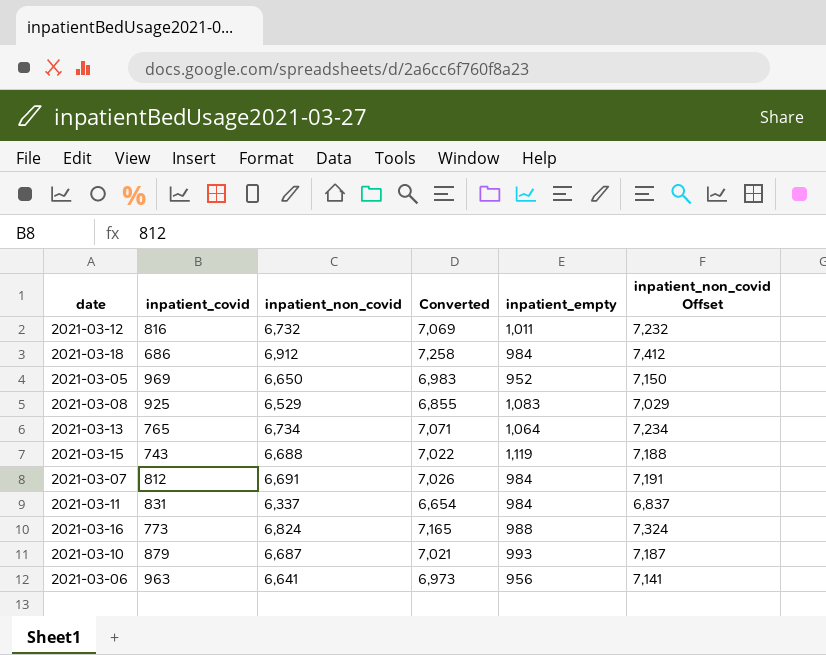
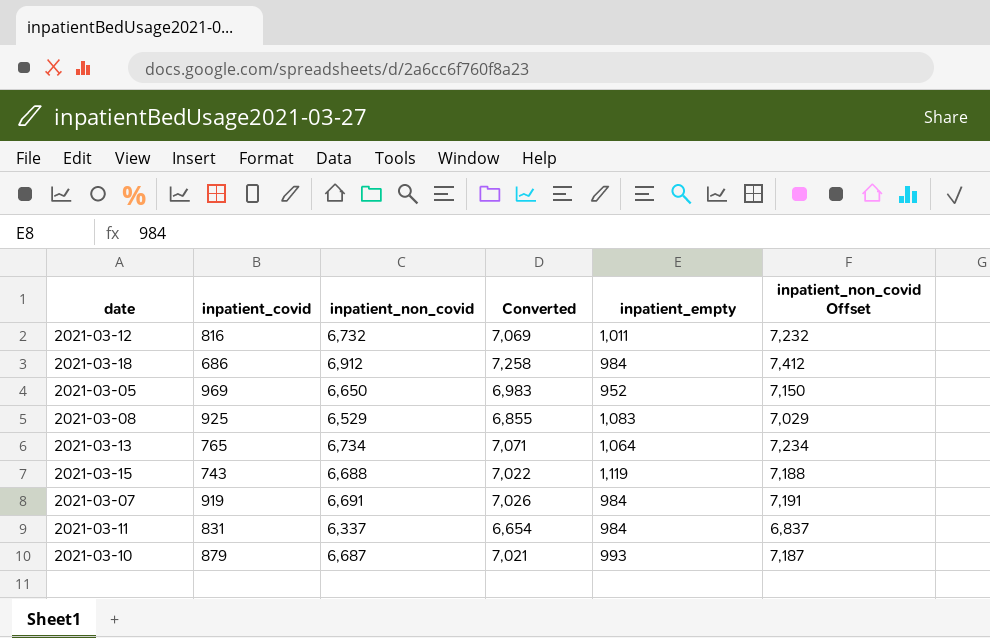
row 2021-03-16: 773 | 6,824 | 7,165 | 988 | 7,324 -> none
row 2021-03-06: 963 | 6,641 | 6,973 | 956 | 7,141 -> none
2021-03-07 | inpatient_covid: 812 -> 919

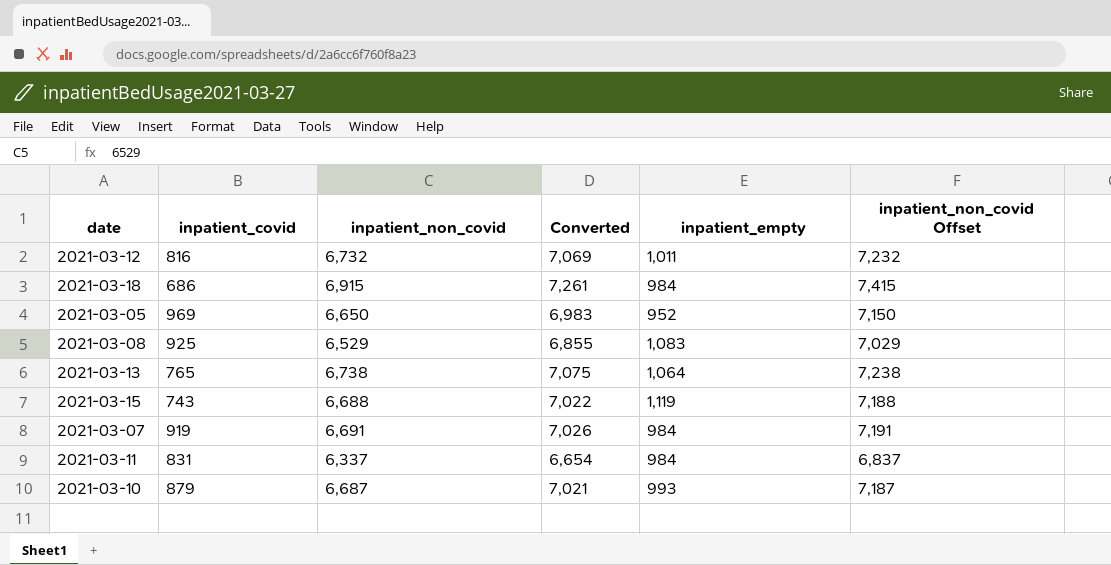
2021-03-18 | inpatient_non_covid: 6,912 -> 6,915
2021-03-18 | Converted: 7,258 -> 7,261
2021-03-18 | inpatient_non_covid Offset: 7,412 -> 7,415
2021-03-13 | inpatient_non_covid: 6,734 -> 6,738
2021-03-13 | Converted: 7,071 -> 7,075
2021-03-13 | inpatient_non_covid Offset: 7,234 -> 7,238

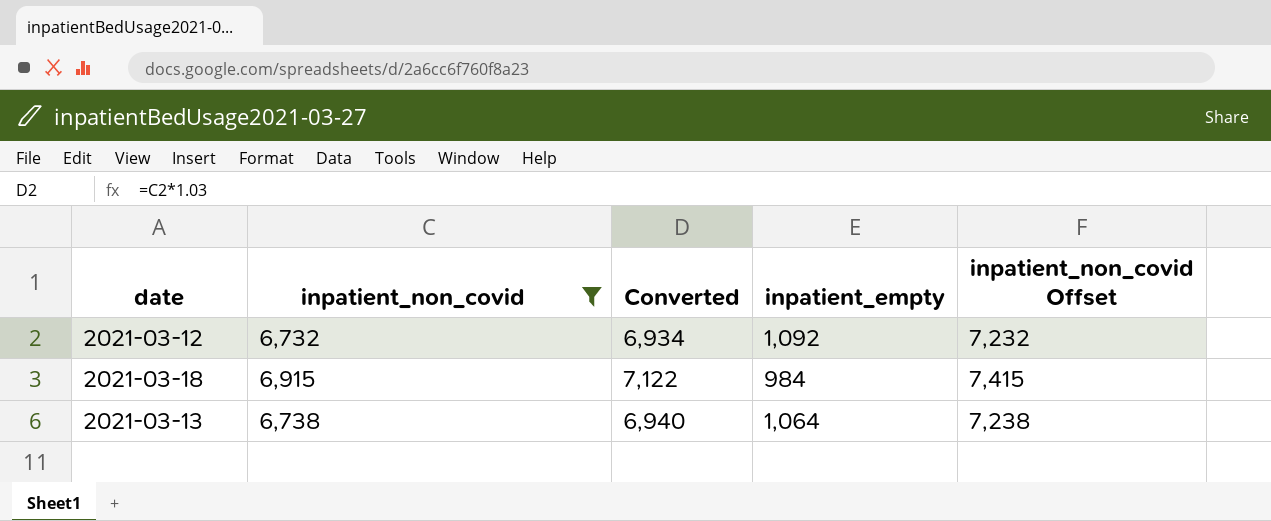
filter: none -> inpatient_non_covid >= 6,732
column inpatient_covid | position: 2 -> none
column Converted | formula: [inpatient_non_covid] * 1.05 -> [inpatient_non_covid] * 1.03
2021-03-12 | inpatient_empty: 1,011 -> 1,092

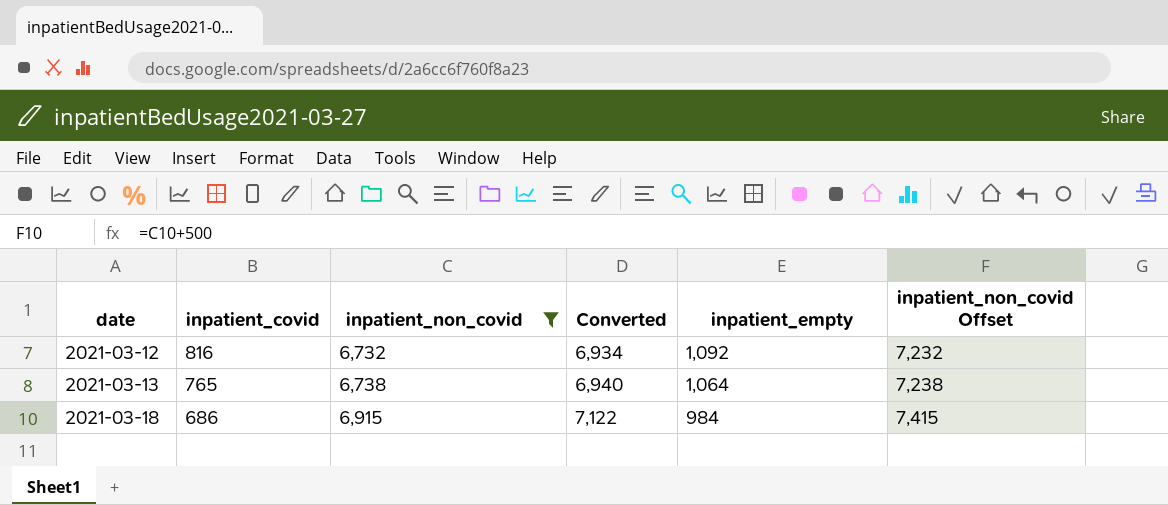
row order: none -> date ascending
column inpatient_covid | position: none -> 2

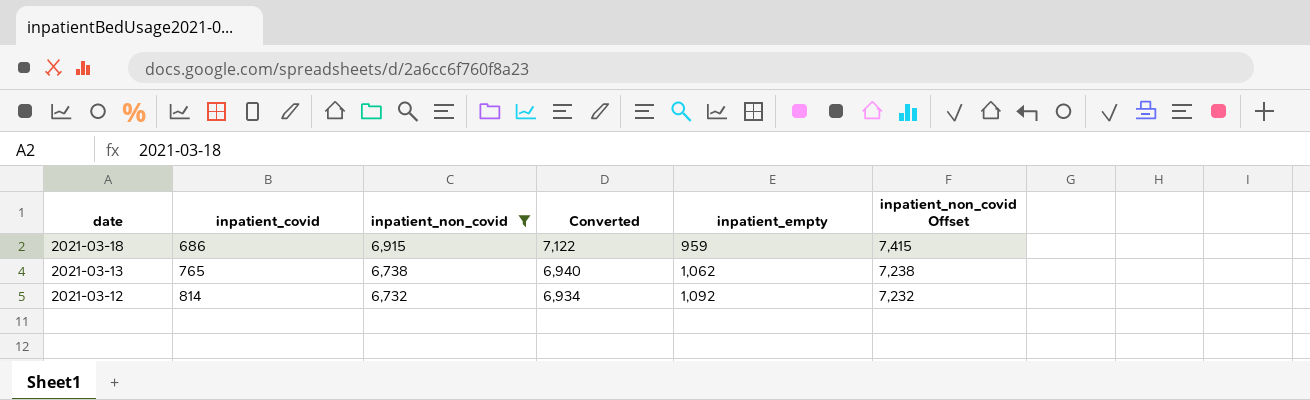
row order: date ascending -> date descending
2021-03-18 | inpatient_empty: 984 -> 959
2021-03-13 | inpatient_empty: 1,064 -> 1,062
2021-03-12 | inpatient_covid: 816 -> 814

